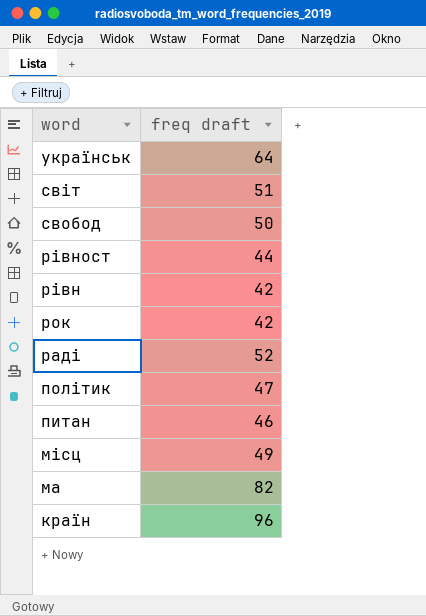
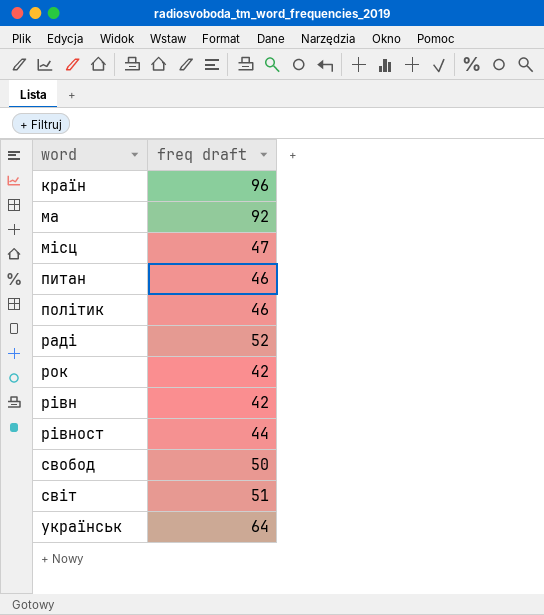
row order: word descending -> word ascending
ма | freq draft: 82 -> 92
місц | freq draft: 49 -> 47
політик | freq draft: 47 -> 46

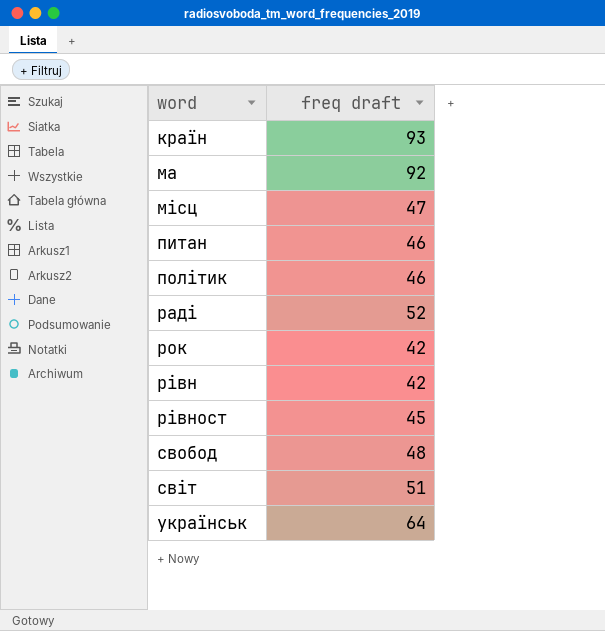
країн | freq draft: 96 -> 93
рівност | freq draft: 44 -> 45
свобод | freq draft: 50 -> 48

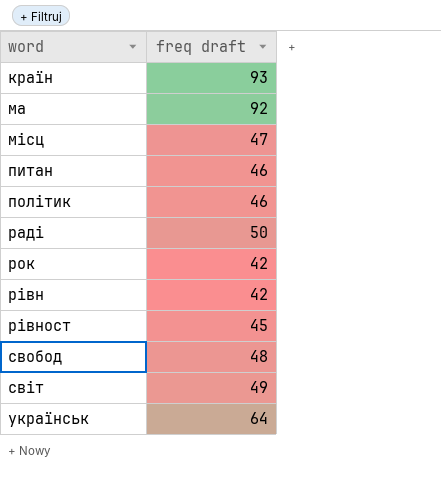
раді | freq draft: 52 -> 50
світ | freq draft: 51 -> 49

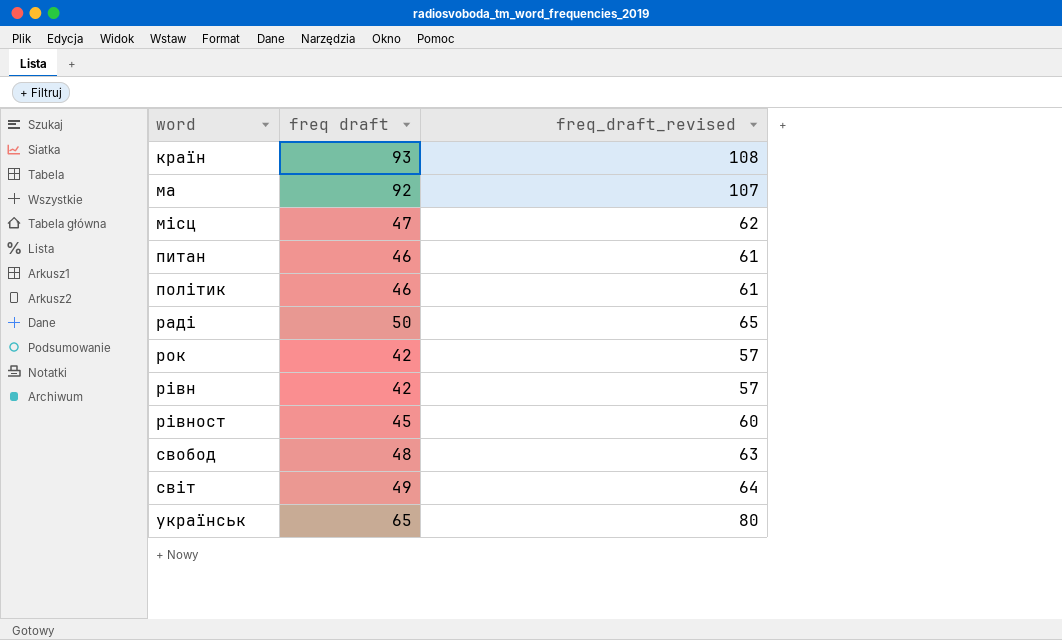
column freq_draft_revised | formula: none -> [freq draft] + 15
українськ | freq draft: 64 -> 65

